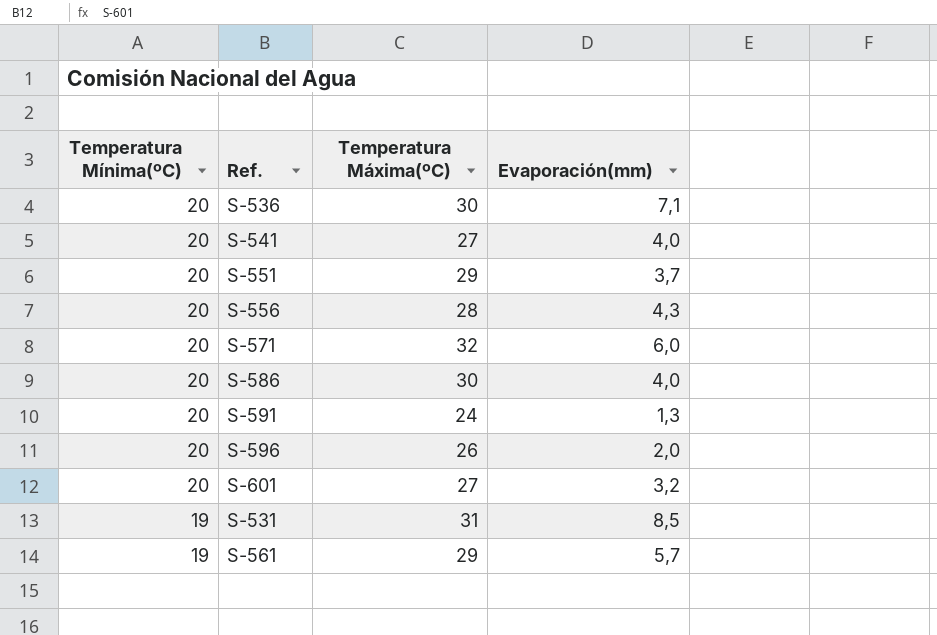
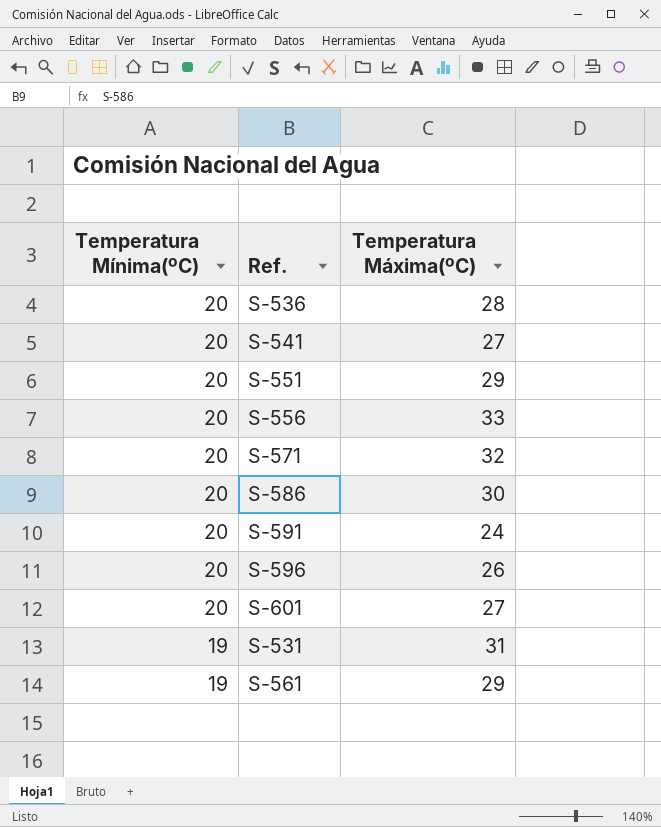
column Evaporación(mm) | position: 4 -> none
S-536 | Temperatura Máxima(ºC): 30 -> 28
S-556 | Temperatura Máxima(ºC): 28 -> 33

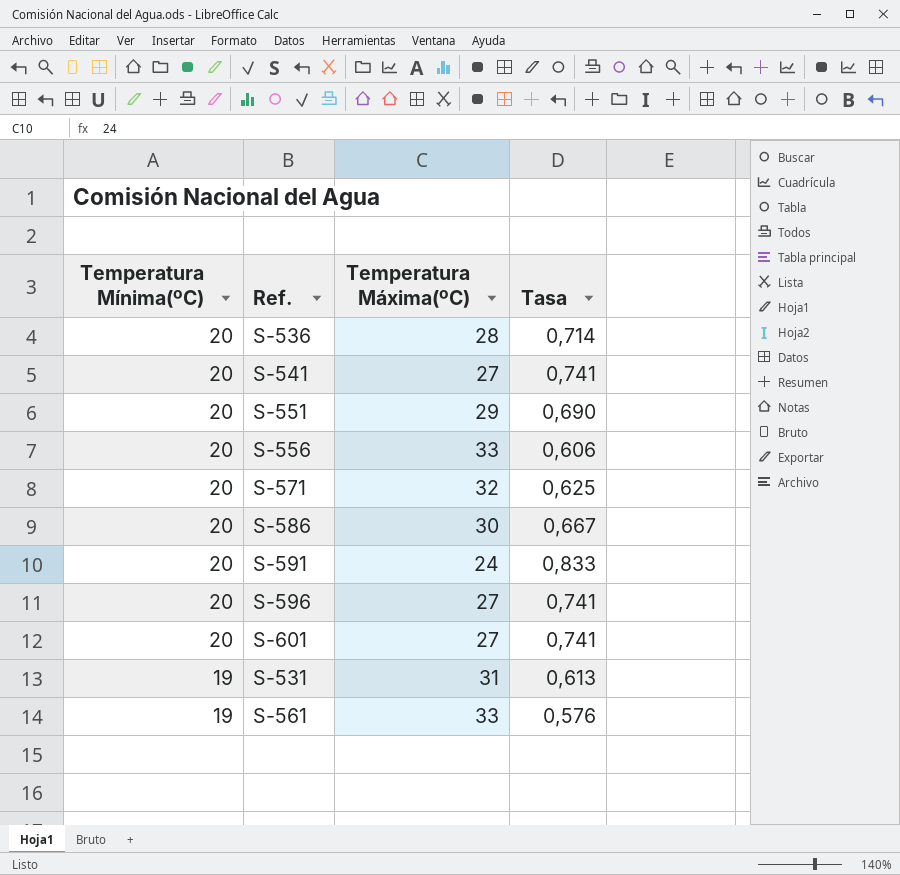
column Tasa | formula: none -> [Temperatura Mínima(ºC)] / [Temperatura Máxima(ºC)]
S-596 | Temperatura Máxima(ºC): 26 -> 27
S-561 | Temperatura Máxima(ºC): 29 -> 33

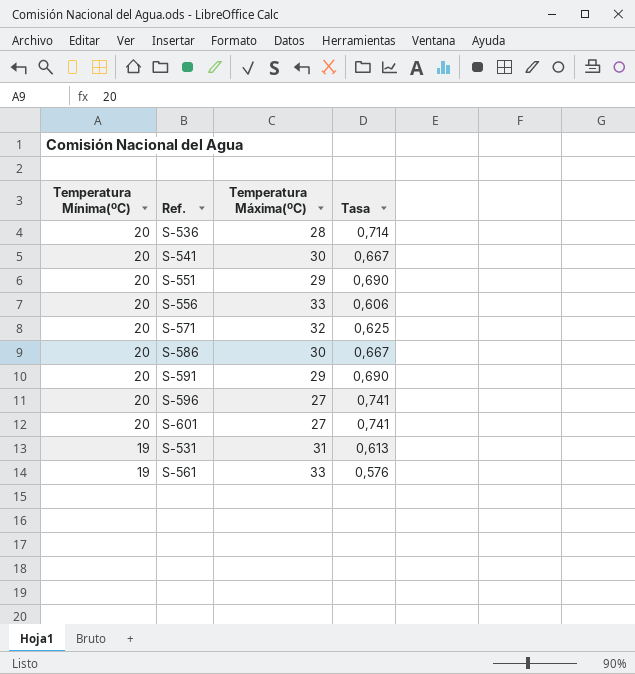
S-541 | Temperatura Máxima(ºC): 27 -> 30
S-541 | Tasa: 0,741 -> 0,667
S-591 | Temperatura Máxima(ºC): 24 -> 29
S-591 | Tasa: 0,833 -> 0,690

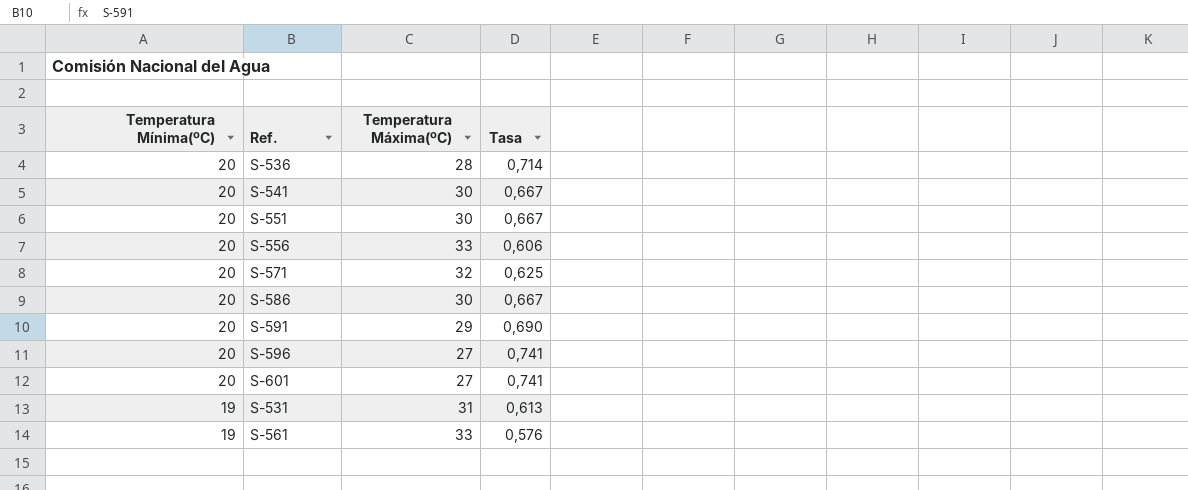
S-551 | Temperatura Máxima(ºC): 29 -> 30
S-551 | Tasa: 0,690 -> 0,667

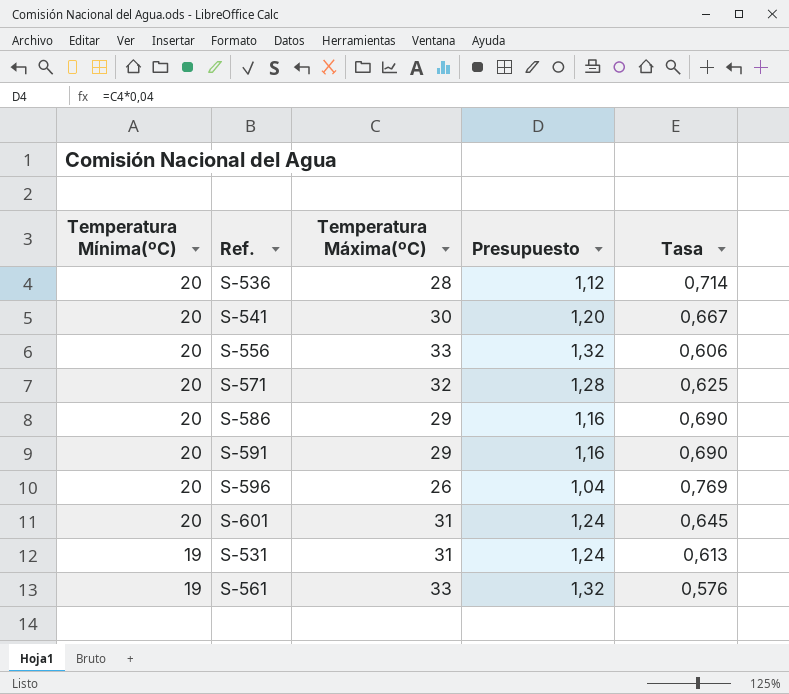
column Presupuesto | formula: none -> [Temperatura Máxima(ºC)] * 0,04
row S-551: 20 | 30 | 0,667 -> none
S-586 | Temperatura Máxima(ºC): 30 -> 29
S-586 | Tasa: 0,667 -> 0,690
S-596 | Temperatura Máxima(ºC): 27 -> 26
S-596 | Tasa: 0,741 -> 0,769
S-601 | Temperatura Máxima(ºC): 27 -> 31
S-601 | Tasa: 0,741 -> 0,645

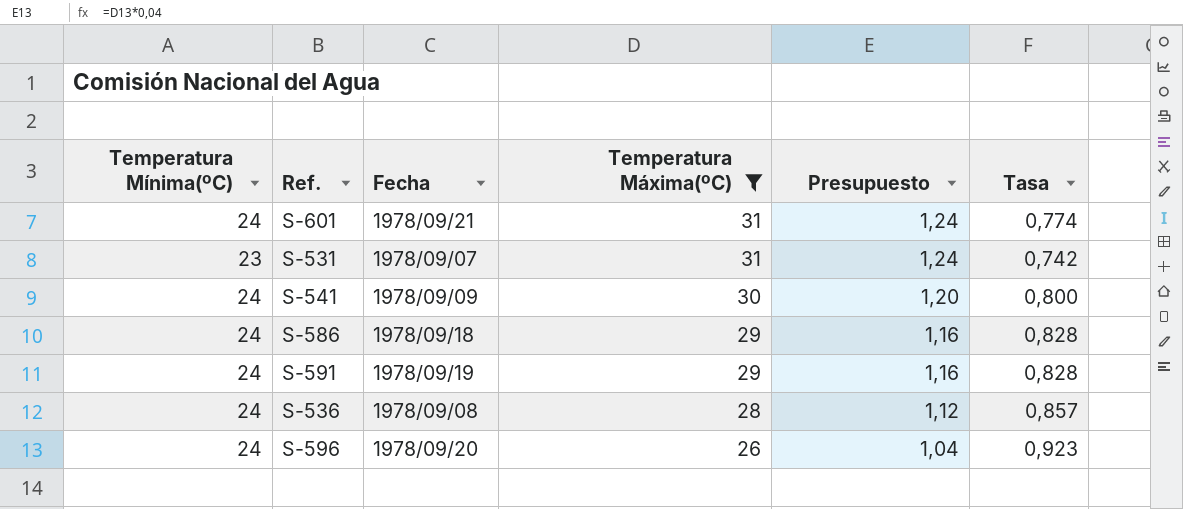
filter: none -> Temperatura Máxima(ºC) <= 31
row order: Temperatura Mínima(ºC) descending -> Temperatura Máxima(ºC) descending
column Fecha | position: none -> 3
S-601 | Temperatura Mínima(ºC): 20 -> 24
S-601 | Tasa: 0,645 -> 0,774
S-531 | Temperatura Mínima(ºC): 19 -> 23
S-531 | Tasa: 0,613 -> 0,742
S-541 | Temperatura Mínima(ºC): 20 -> 24
S-541 | Tasa: 0,667 -> 0,800
S-586 | Temperatura Mínima(ºC): 20 -> 24
S-586 | Tasa: 0,690 -> 0,828
S-591 | Temperatura Mínima(ºC): 20 -> 24
S-591 | Tasa: 0,690 -> 0,828
S-536 | Temperatura Mínima(ºC): 20 -> 24
S-536 | Tasa: 0,714 -> 0,857
S-596 | Temperatura Mínima(ºC): 20 -> 24
S-596 | Tasa: 0,769 -> 0,923

